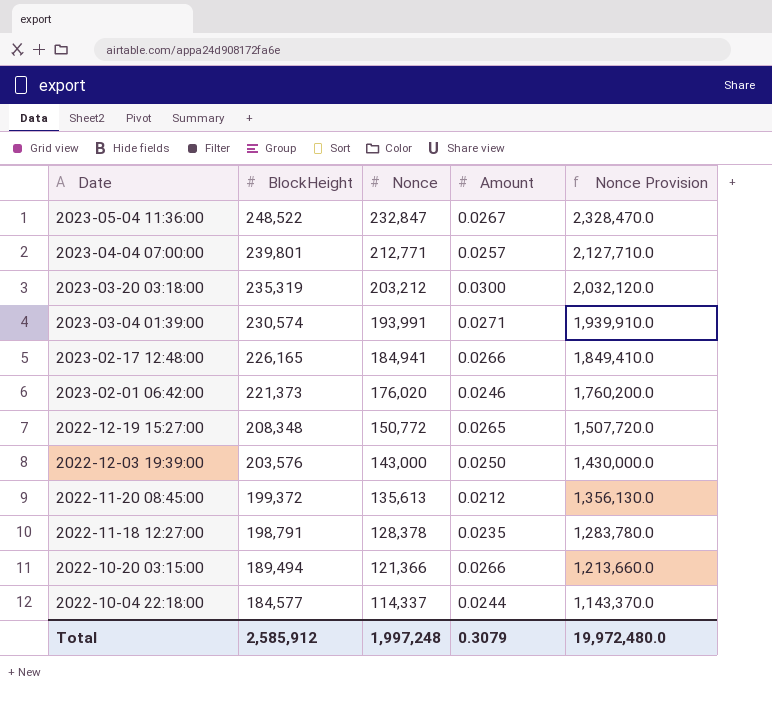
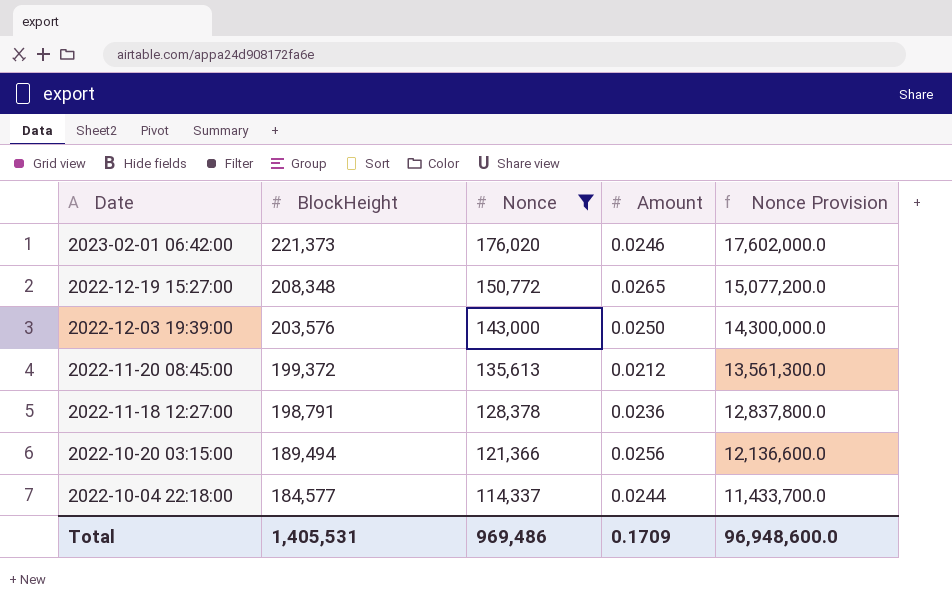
filter: none -> Nonce <= 176,020
column Nonce Provision | formula: [Nonce] * 10 -> [Nonce] * 100
2022-11-18 12:27:00 | Amount: 0.0235 -> 0.0236
2022-10-20 03:15:00 | Amount: 0.0266 -> 0.0256
Total | BlockHeight: 2,585,912 -> 1,405,531
Total | Nonce: 1,997,248 -> 969,486
Total | Amount: 0.3079 -> 0.1709
Total | Nonce Provision: 19,972,480.0 -> 96,948,600.0

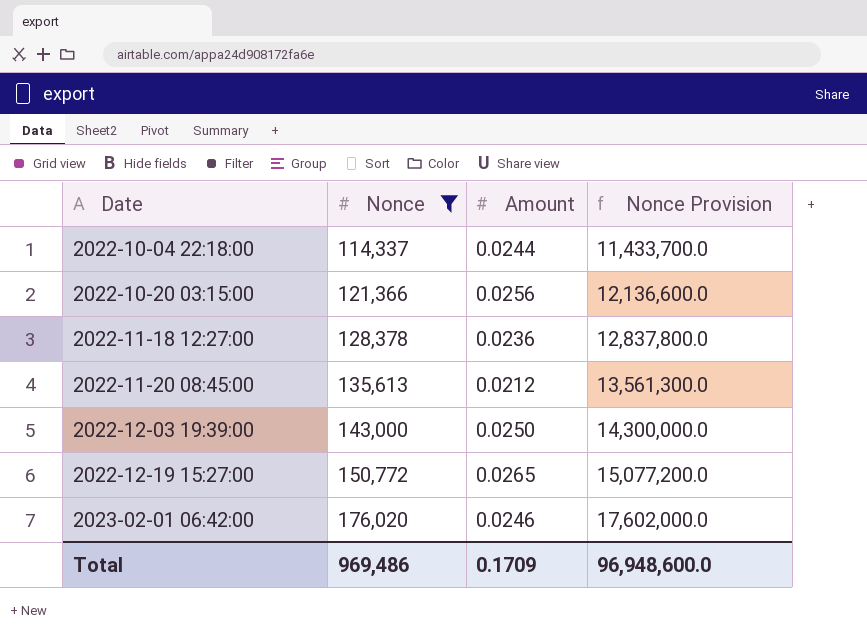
row order: Date descending -> Date ascending
column BlockHeight | position: 2 -> none

